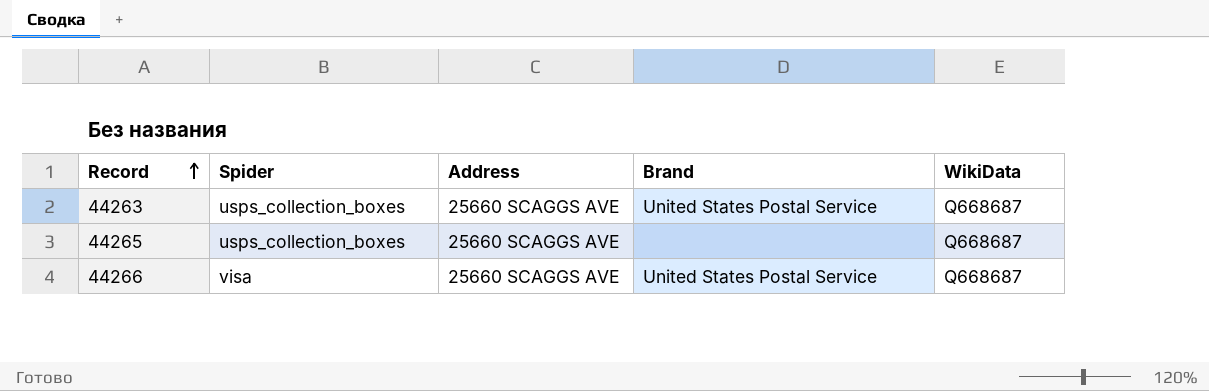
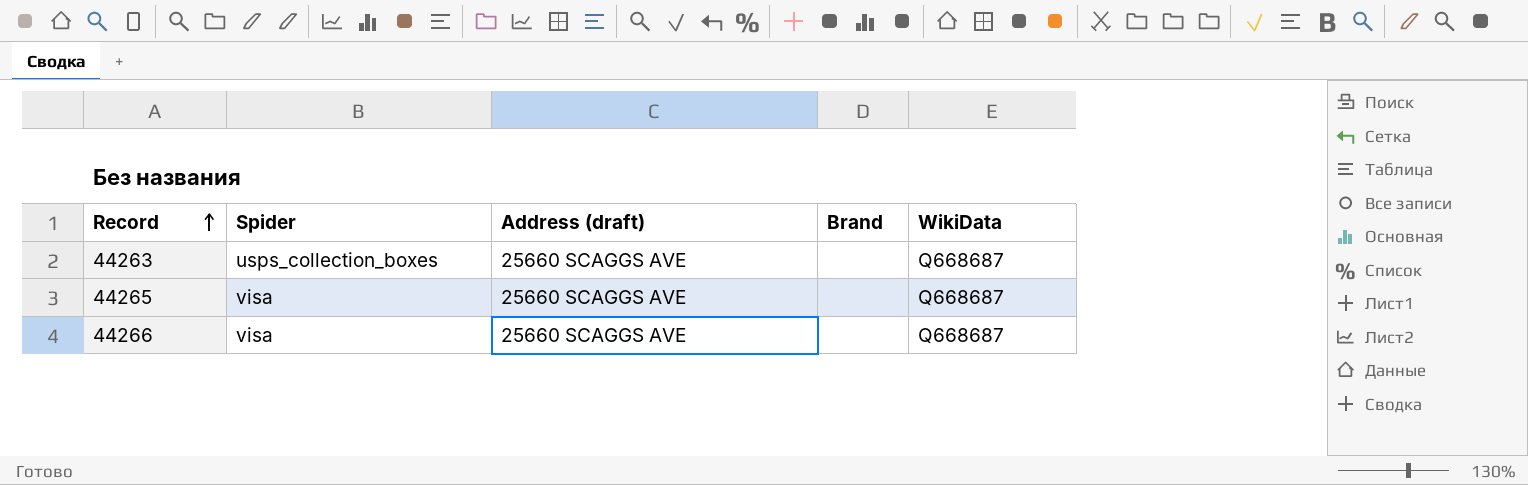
column name: Address -> Address (draft)
44263 | Brand: United States Postal Service -> none
44265 | Spider: usps_collection_boxes -> visa
44266 | Brand: United States Postal Service -> none

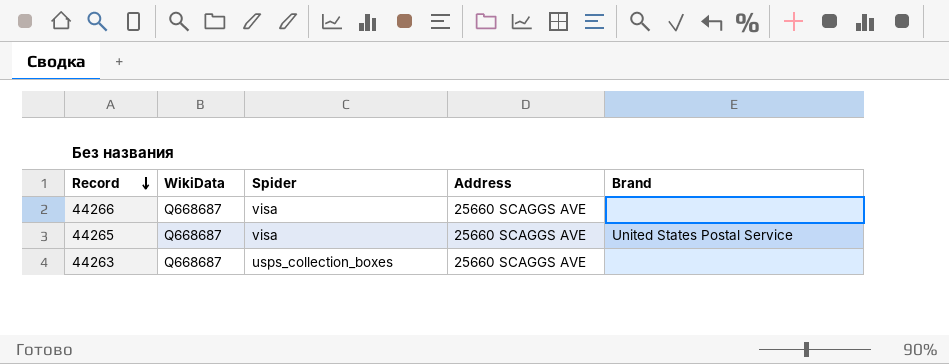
row order: Record ascending -> Record descending
column WikiData | position: 5 -> 2
column name: Address (draft) -> Address
44265 | Brand: none -> United States Postal Service

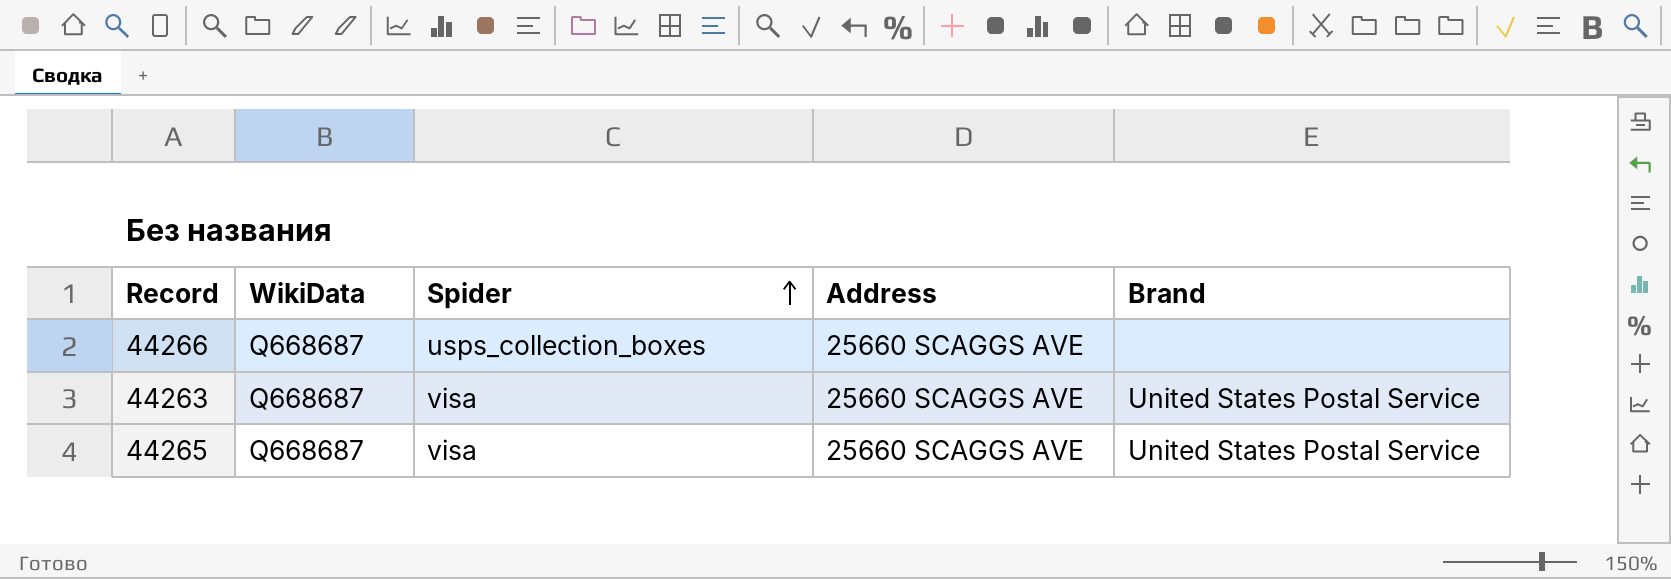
row order: Record descending -> Spider ascending
44266 | Spider: visa -> usps_collection_boxes
44263 | Spider: usps_collection_boxes -> visa
44263 | Brand: none -> United States Postal Service

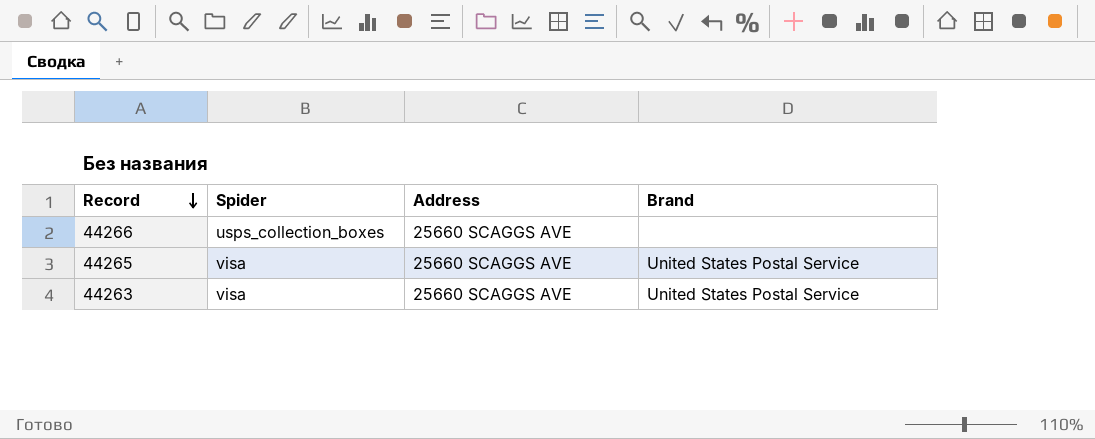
row order: Spider ascending -> Record descending
column WikiData | position: 2 -> none

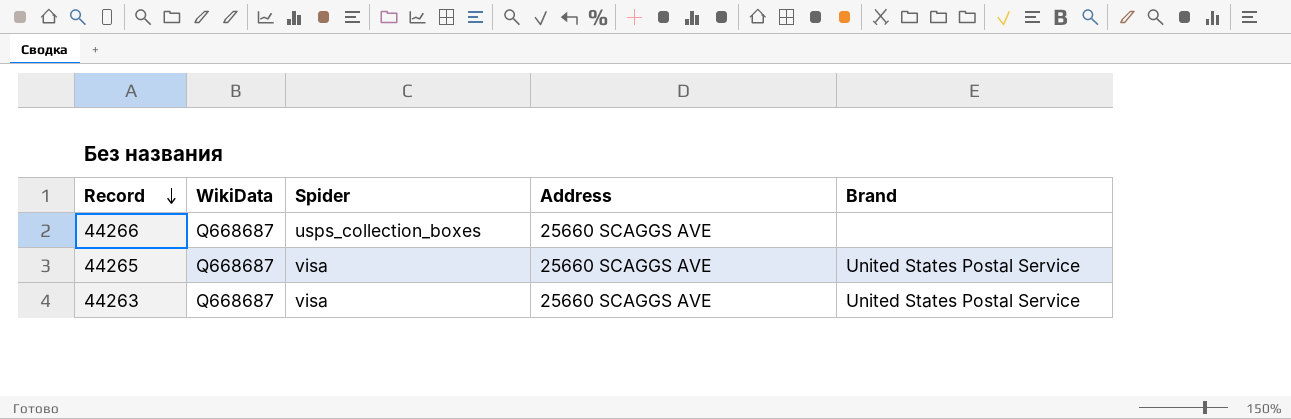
column WikiData | position: none -> 2

